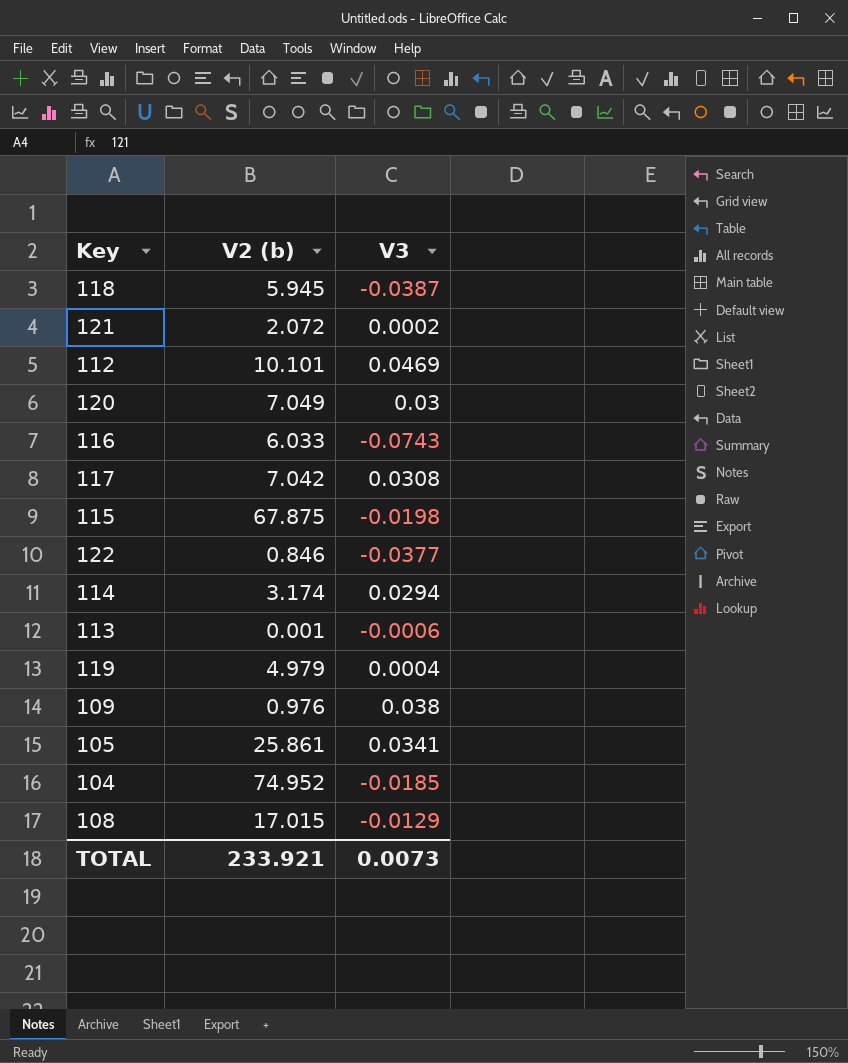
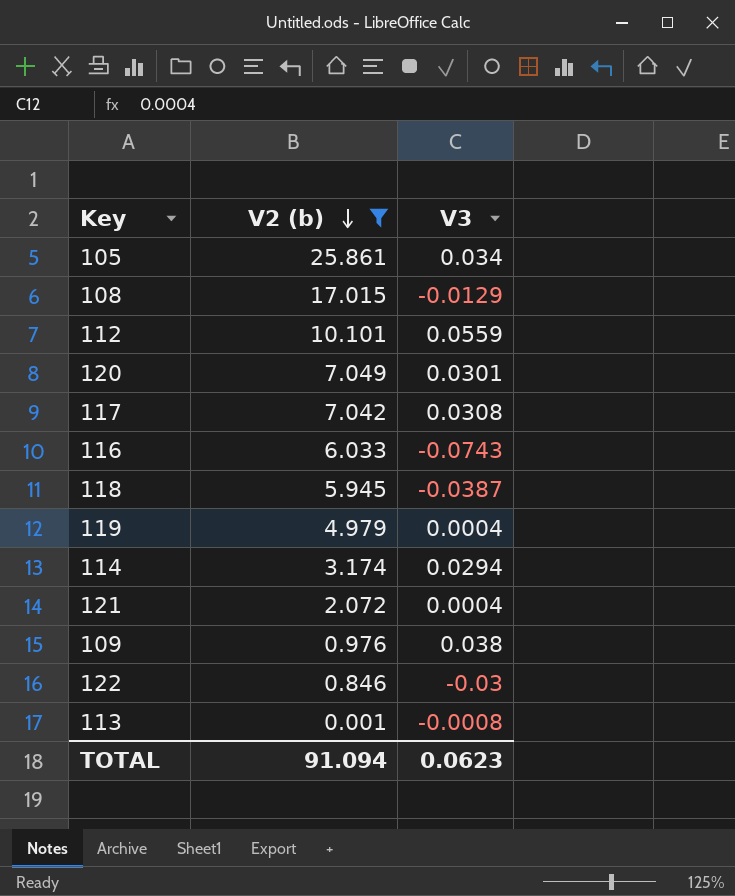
filter: none -> V2 (b) <= 25.861
row order: none -> V2 (b) descending
105 | V3: 0.0341 -> 0.034
112 | V3: 0.0469 -> 0.0559
120 | V3: 0.03 -> 0.0301
121 | V3: 0.0002 -> 0.0004
122 | V3: -0.0377 -> -0.03
113 | V3: -0.0006 -> -0.0008
TOTAL | V2 (b): 233.921 -> 91.094
TOTAL | V3: 0.0073 -> 0.0623

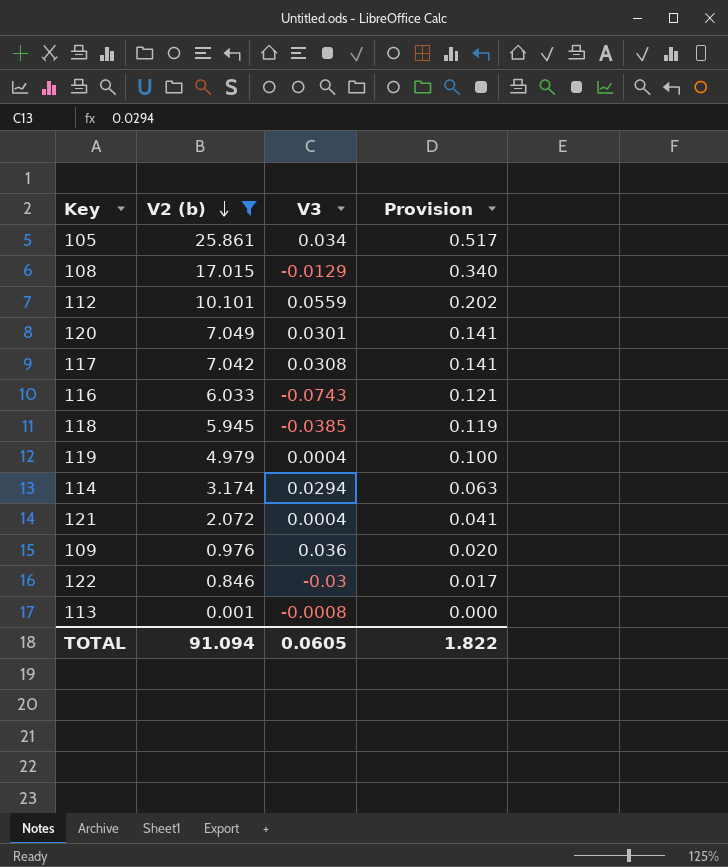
column Provision | formula: none -> [V2 (b)] * 0.02
118 | V3: -0.0387 -> -0.0385
109 | V3: 0.038 -> 0.036
TOTAL | V3: 0.0623 -> 0.0605

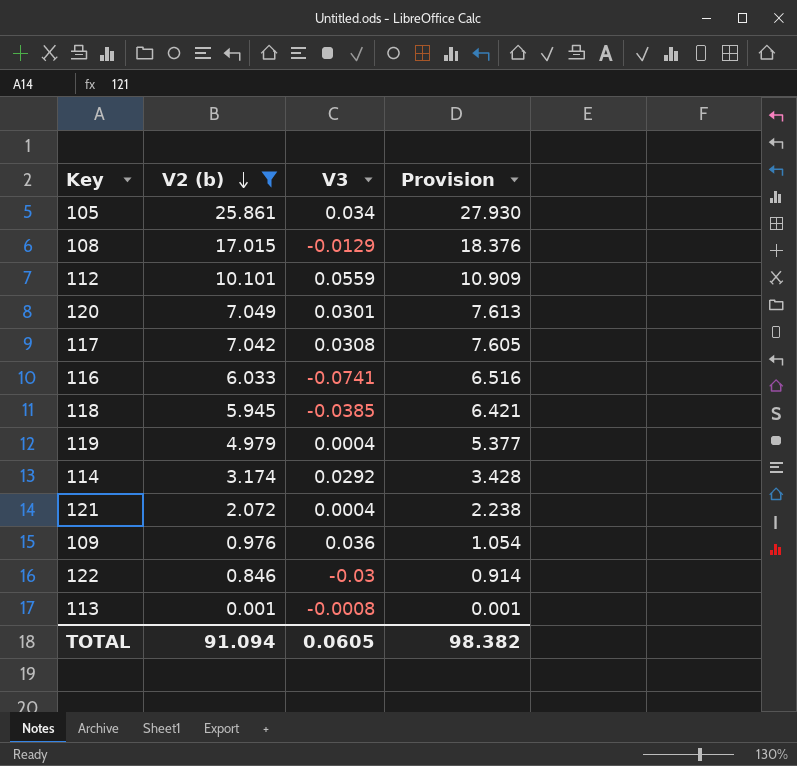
column Provision | formula: [V2 (b)] * 0.02 -> [V2 (b)] * 1.08
116 | V3: -0.0743 -> -0.0741
114 | V3: 0.0294 -> 0.0292
TOTAL | Provision: 1.822 -> 98.382

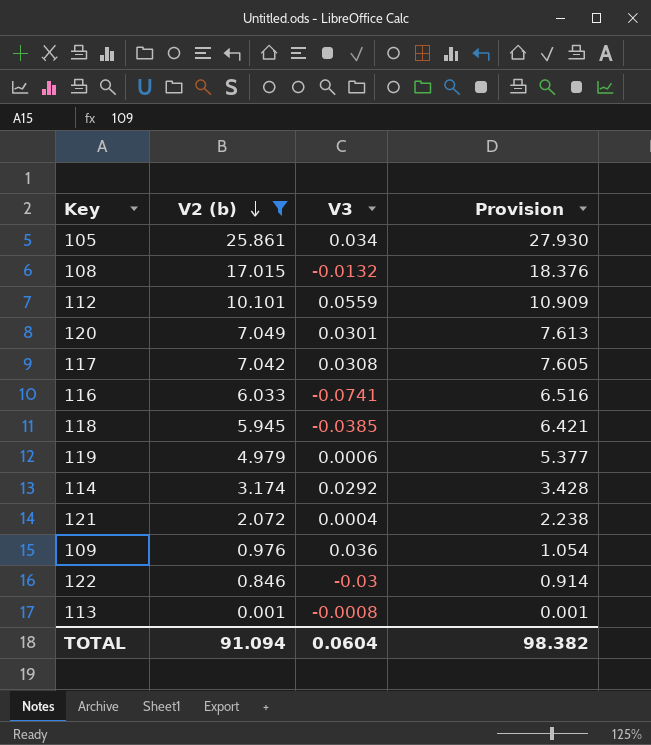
108 | V3: -0.0129 -> -0.0132
119 | V3: 0.0004 -> 0.0006
TOTAL | V3: 0.0605 -> 0.0604

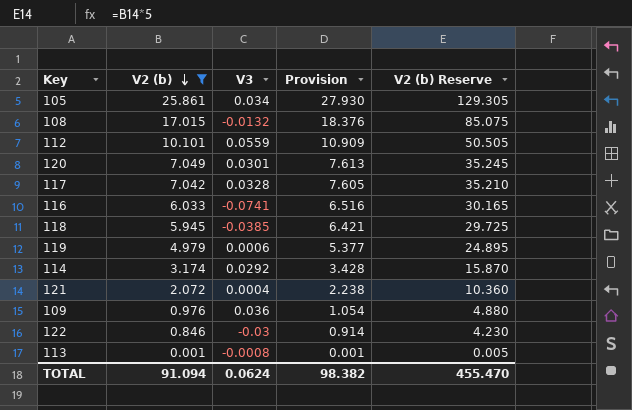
column V2 (b) Reserve | formula: none -> [V2 (b)] * 5
117 | V3: 0.0308 -> 0.0328
TOTAL | V3: 0.0604 -> 0.0624

